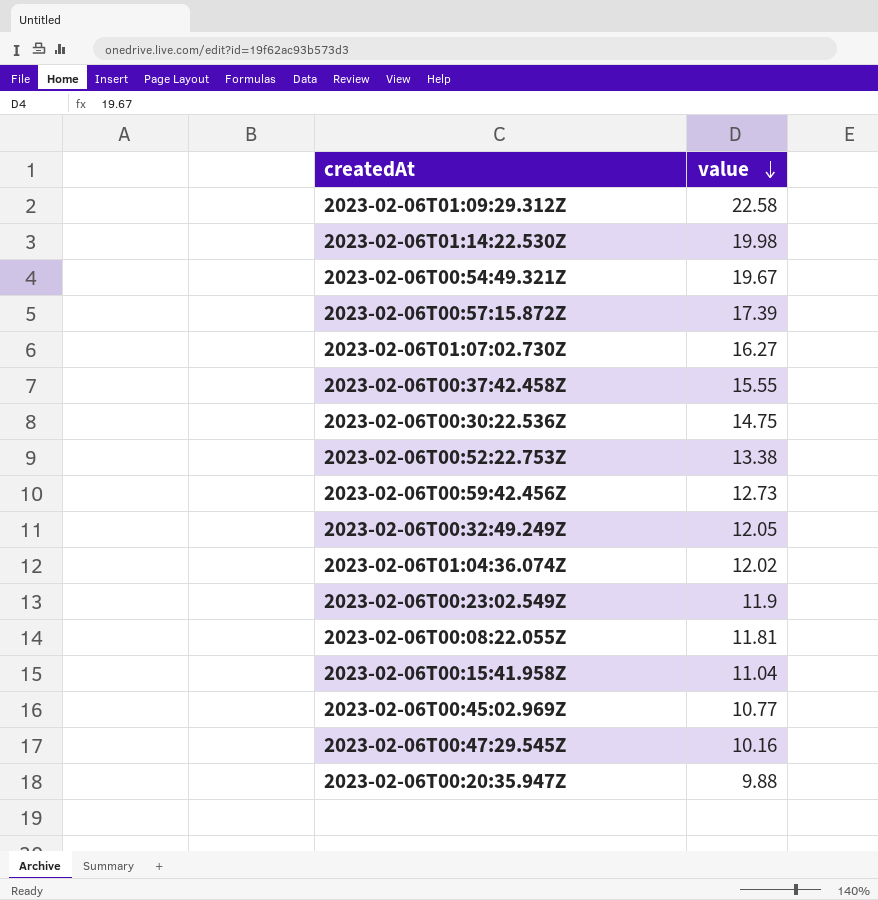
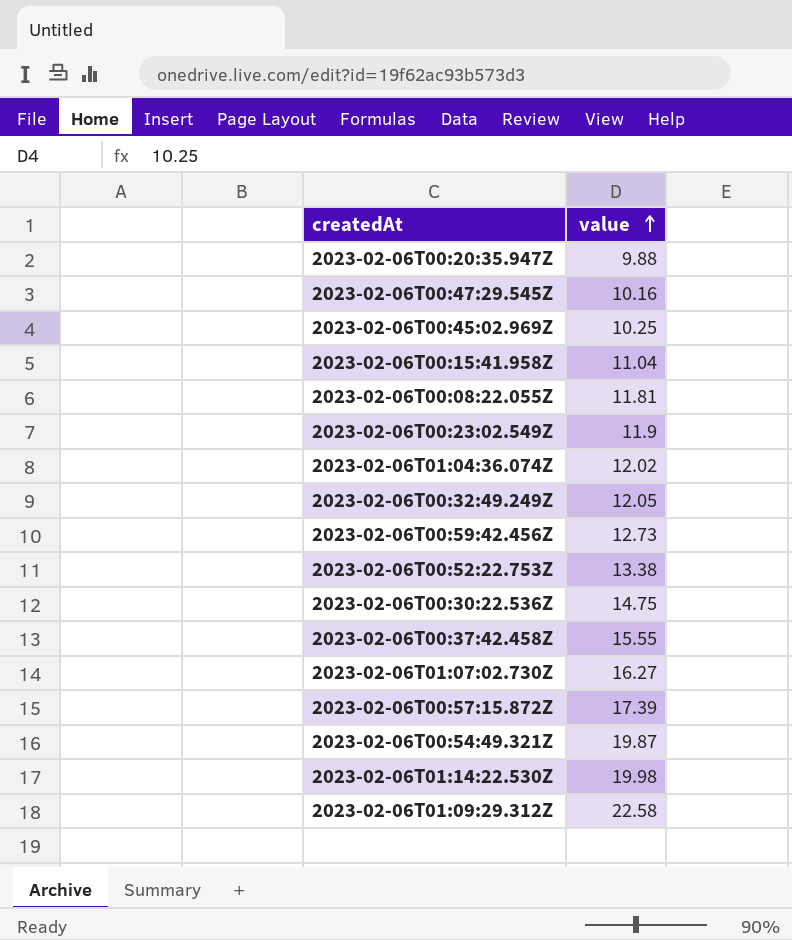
row order: value descending -> value ascending
2023-02-06T00:45:02.969Z | value: 10.77 -> 10.25
2023-02-06T00:54:49.321Z | value: 19.67 -> 19.87

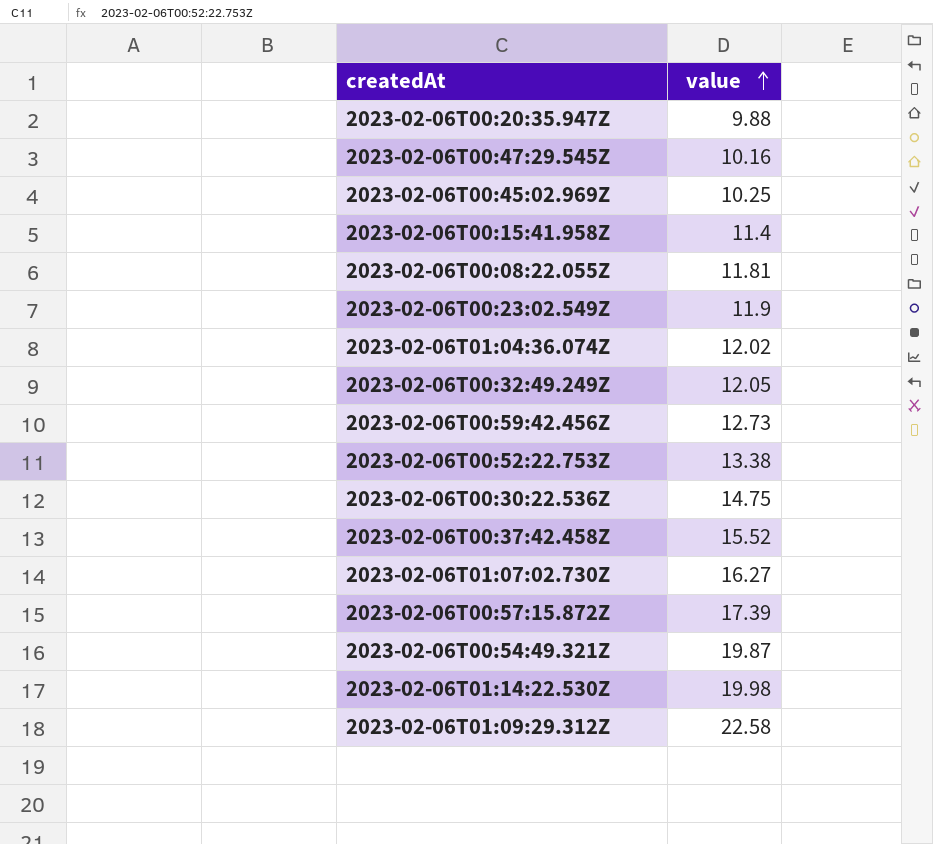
2023-02-06T00:15:41.958Z | value: 11.04 -> 11.4
2023-02-06T00:37:42.458Z | value: 15.55 -> 15.52

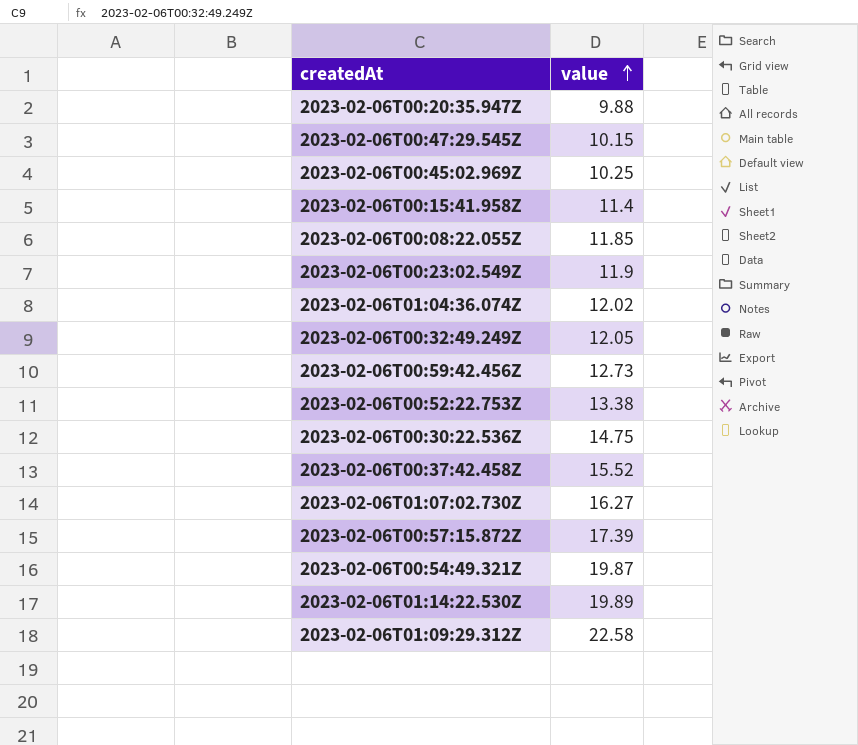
2023-02-06T00:47:29.545Z | value: 10.16 -> 10.15
2023-02-06T00:08:22.055Z | value: 11.81 -> 11.85
2023-02-06T01:14:22.530Z | value: 19.98 -> 19.89

